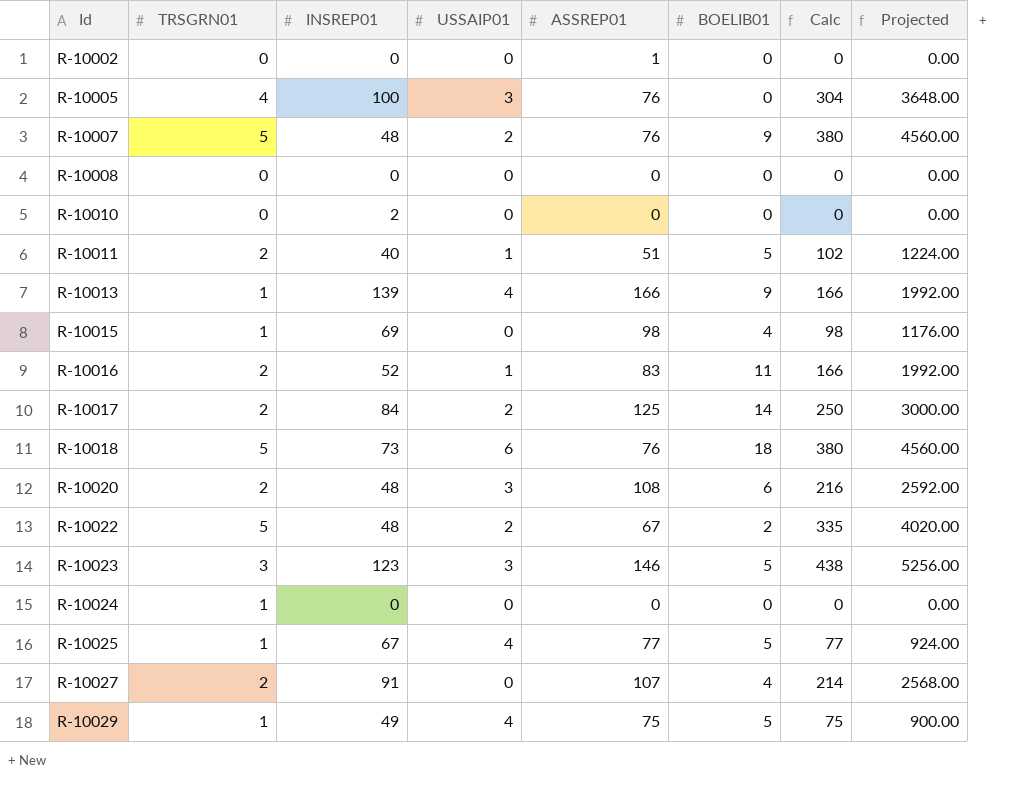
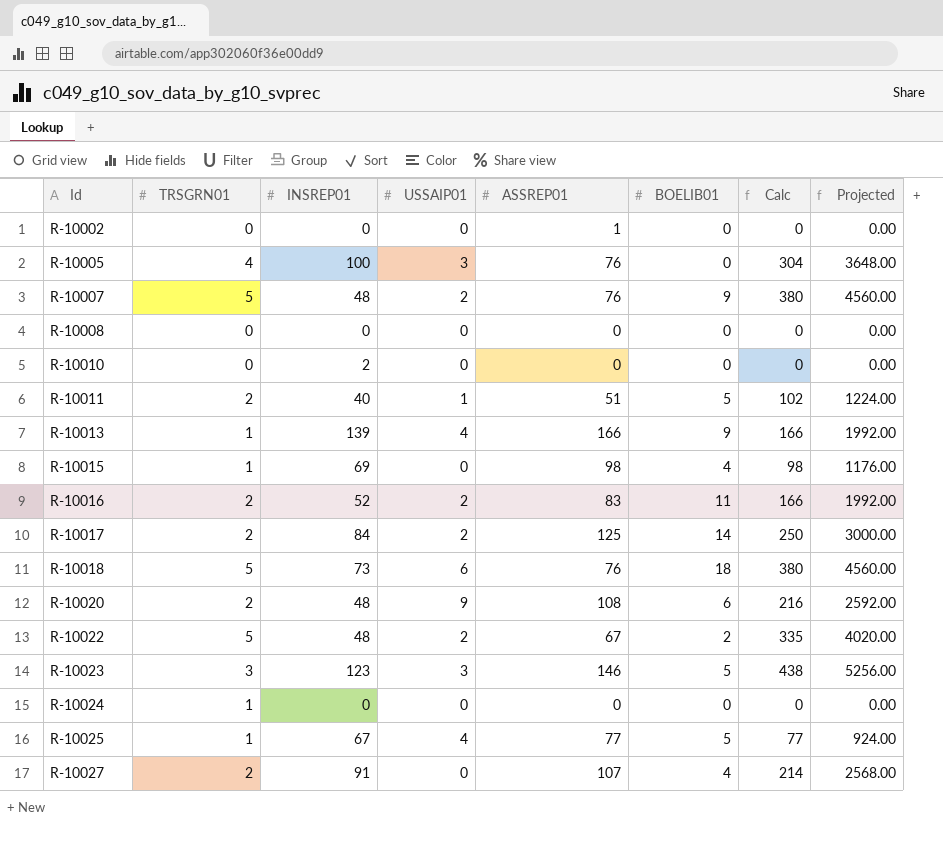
row R-10029: 1 | 49 | 4 | 75 | 5 | 75 | 900.00 -> none
R-10016 | USSAIP01: 1 -> 2
R-10020 | USSAIP01: 3 -> 9

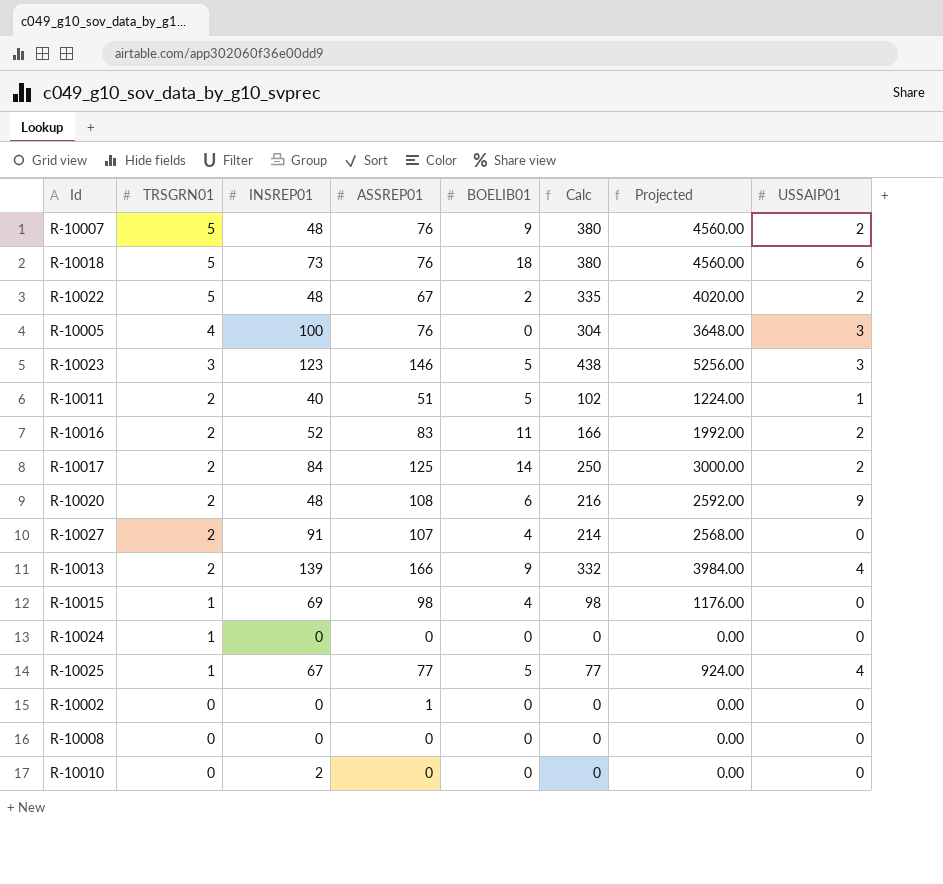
row order: Id ascending -> TRSGRN01 descending
column USSAIP01 | position: 4 -> 8
R-10013 | TRSGRN01: 1 -> 2
R-10013 | Calc: 166 -> 332
R-10013 | Projected: 1992.00 -> 3984.00

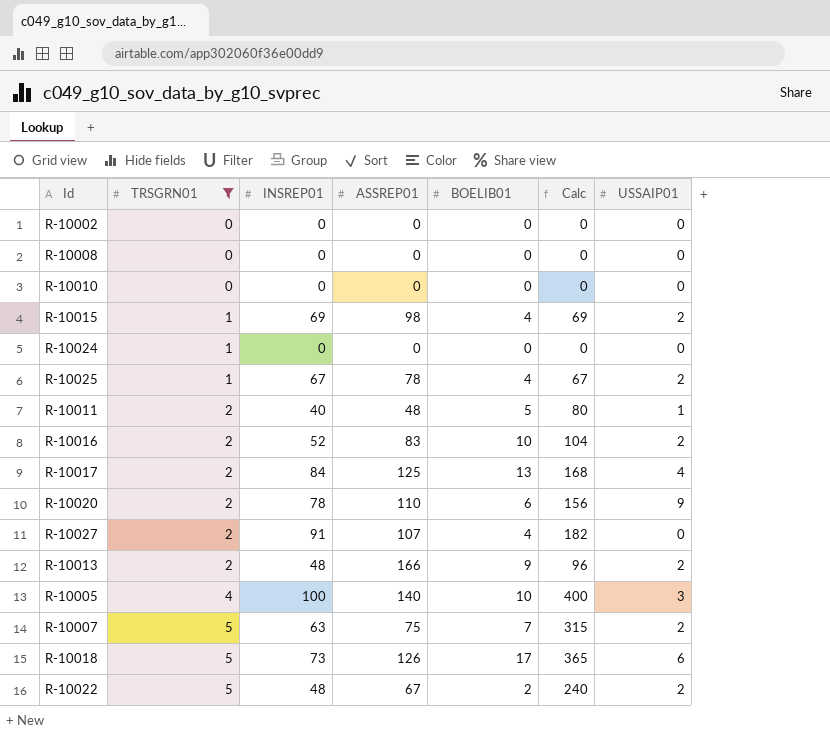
filter: none -> TRSGRN01 != 3
row order: TRSGRN01 descending -> TRSGRN01 ascending
column Projected | formula: [Calc] * 12 -> none
column Calc | formula: [TRSGRN01] * [ASSREP01] -> [TRSGRN01] * [INSREP01]
R-10002 | ASSREP01: 1 -> 0
R-10010 | INSREP01: 2 -> 0
R-10015 | USSAIP01: 0 -> 2
R-10025 | ASSREP01: 77 -> 78
R-10025 | BOELIB01: 5 -> 4
R-10025 | USSAIP01: 4 -> 2
R-10011 | ASSREP01: 51 -> 48
R-10016 | BOELIB01: 11 -> 10
R-10017 | BOELIB01: 14 -> 13
R-10017 | USSAIP01: 2 -> 4
R-10020 | INSREP01: 48 -> 78
R-10020 | ASSREP01: 108 -> 110
R-10013 | INSREP01: 139 -> 48
R-10013 | USSAIP01: 4 -> 2
R-10005 | ASSREP01: 76 -> 140
R-10005 | BOELIB01: 0 -> 10
R-10007 | INSREP01: 48 -> 63
R-10007 | ASSREP01: 76 -> 75
R-10007 | BOELIB01: 9 -> 7
R-10018 | ASSREP01: 76 -> 126
R-10018 | BOELIB01: 18 -> 17

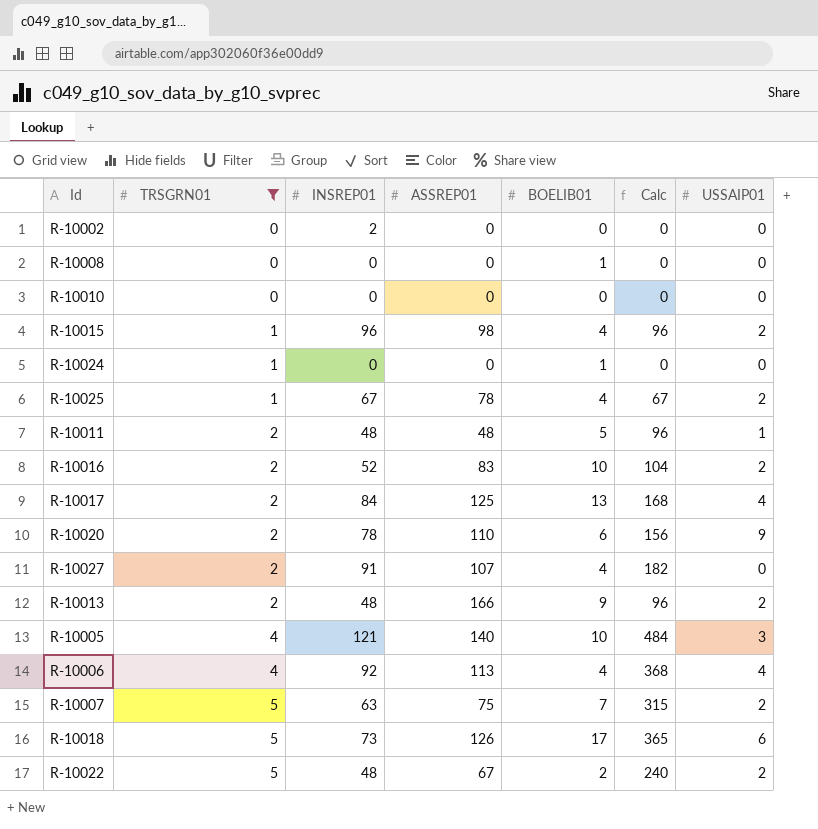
R-10002 | INSREP01: 0 -> 2
R-10008 | BOELIB01: 0 -> 1
R-10015 | INSREP01: 69 -> 96
R-10015 | Calc: 69 -> 96
R-10024 | BOELIB01: 0 -> 1
R-10011 | INSREP01: 40 -> 48
R-10011 | Calc: 80 -> 96
R-10005 | INSREP01: 100 -> 121
R-10005 | Calc: 400 -> 484
row R-10006: none -> 4 | 92 | 113 | 4 | 368 | 4

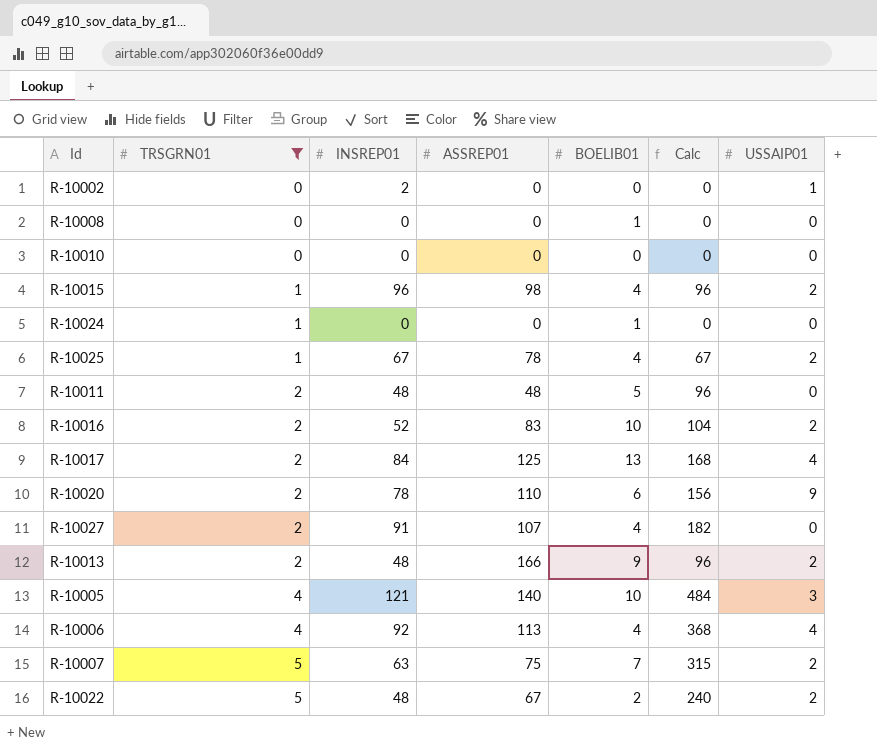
row R-10018: 5 | 73 | 126 | 17 | 365 | 6 -> none
R-10002 | USSAIP01: 0 -> 1
R-10011 | USSAIP01: 1 -> 0

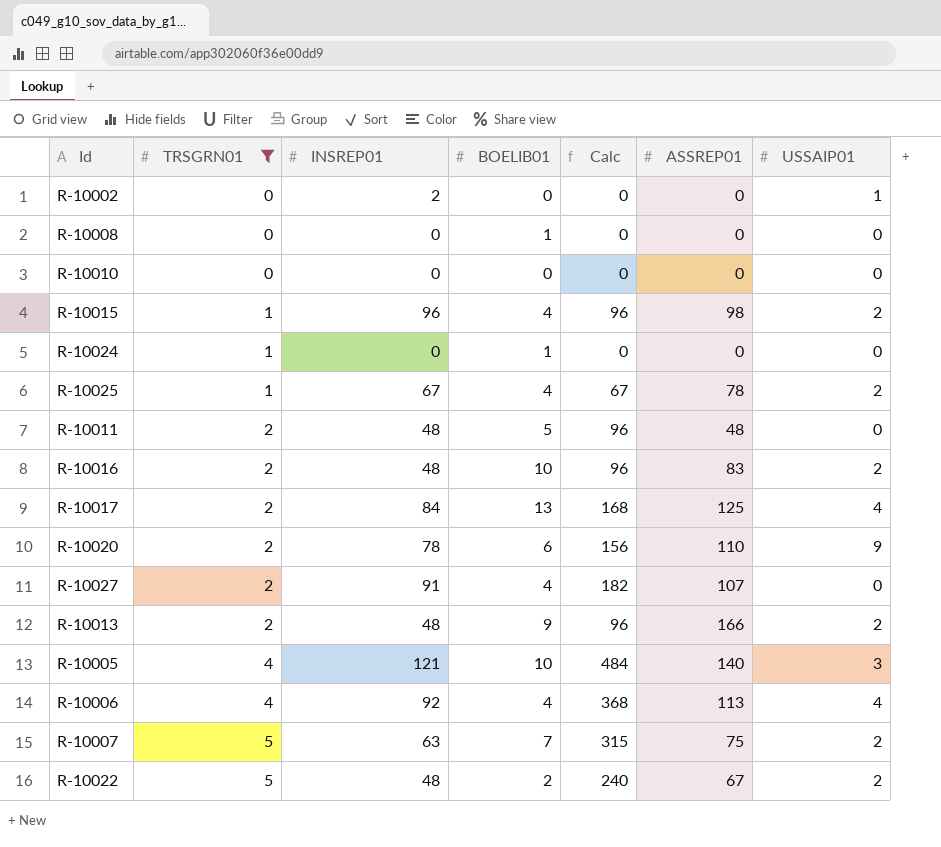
column ASSREP01 | position: 4 -> 6
R-10016 | INSREP01: 52 -> 48
R-10016 | Calc: 104 -> 96

